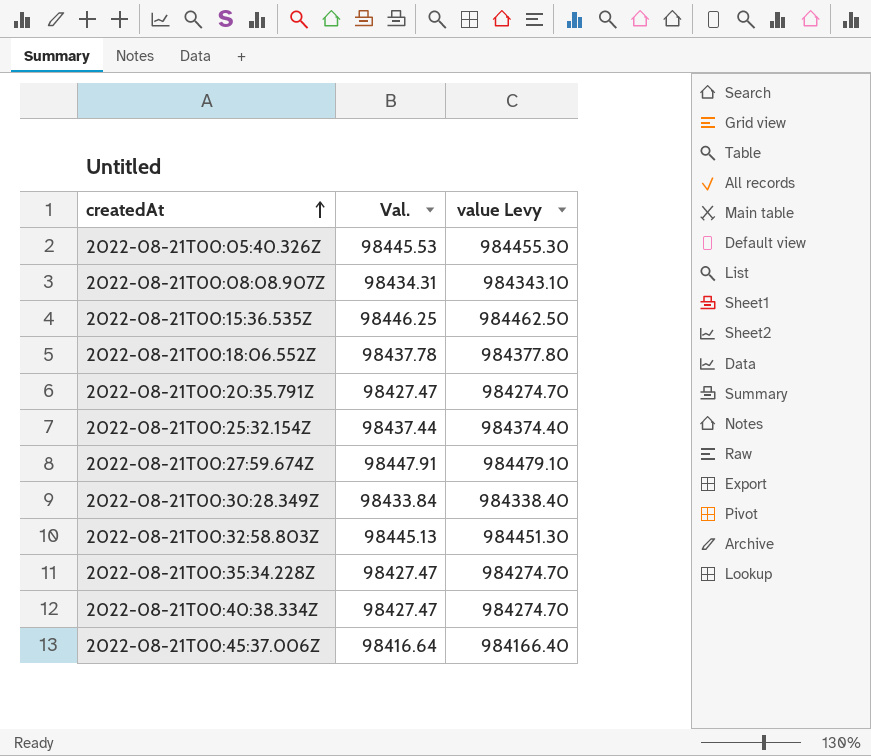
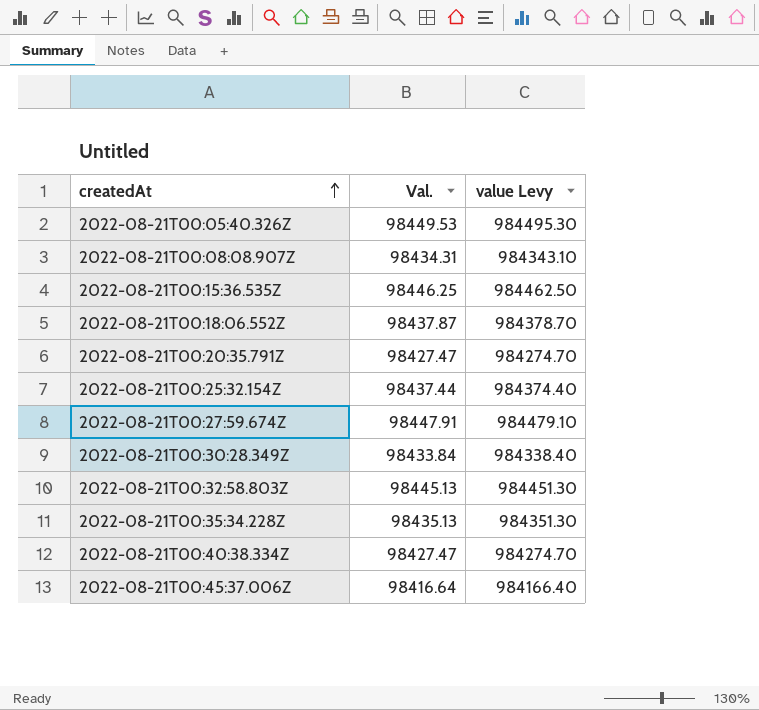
2022-08-21T00:05:40.326Z | Val.: 98445.53 -> 98449.53
2022-08-21T00:05:40.326Z | value Levy: 984455.30 -> 984495.30
2022-08-21T00:18:06.552Z | Val.: 98437.78 -> 98437.87
2022-08-21T00:18:06.552Z | value Levy: 984377.80 -> 984378.70
2022-08-21T00:35:34.228Z | Val.: 98427.47 -> 98435.13
2022-08-21T00:35:34.228Z | value Levy: 984274.70 -> 984351.30

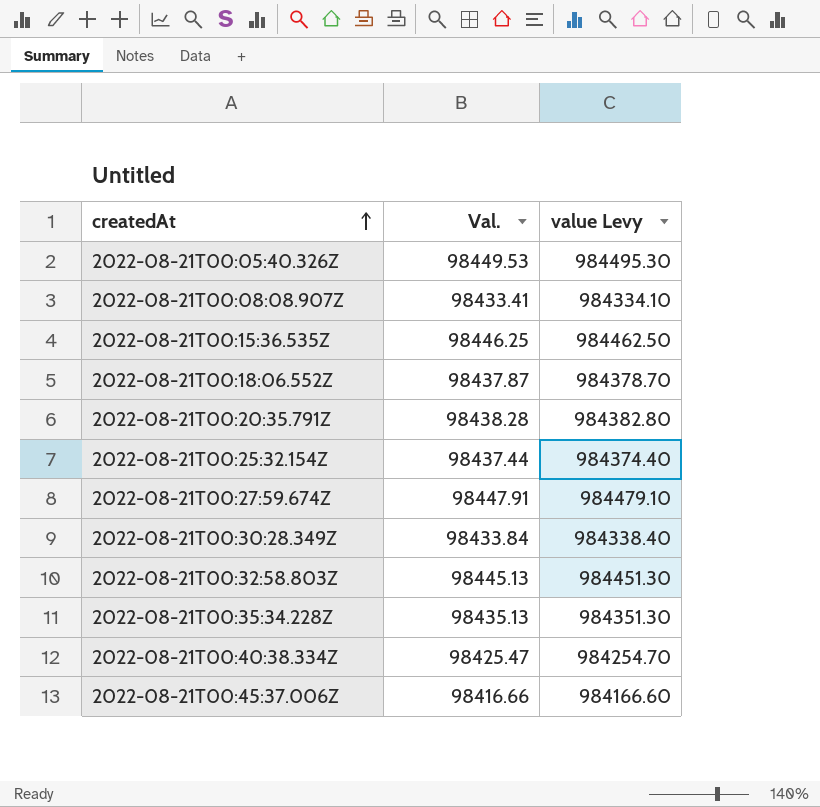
2022-08-21T00:08:08.907Z | Val.: 98434.31 -> 98433.41
2022-08-21T00:08:08.907Z | value Levy: 984343.10 -> 984334.10
2022-08-21T00:20:35.791Z | Val.: 98427.47 -> 98438.28
2022-08-21T00:20:35.791Z | value Levy: 984274.70 -> 984382.80
2022-08-21T00:40:38.334Z | Val.: 98427.47 -> 98425.47
2022-08-21T00:40:38.334Z | value Levy: 984274.70 -> 984254.70
2022-08-21T00:45:37.006Z | Val.: 98416.64 -> 98416.66
2022-08-21T00:45:37.006Z | value Levy: 984166.40 -> 984166.60

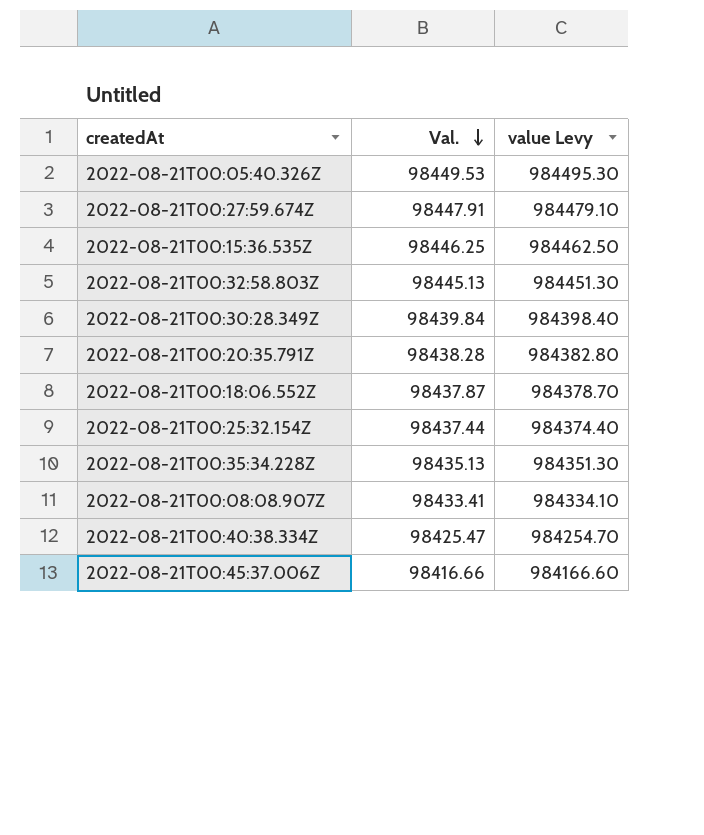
row order: createdAt ascending -> Val. descending
2022-08-21T00:30:28.349Z | Val.: 98433.84 -> 98439.84
2022-08-21T00:30:28.349Z | value Levy: 984338.40 -> 984398.40

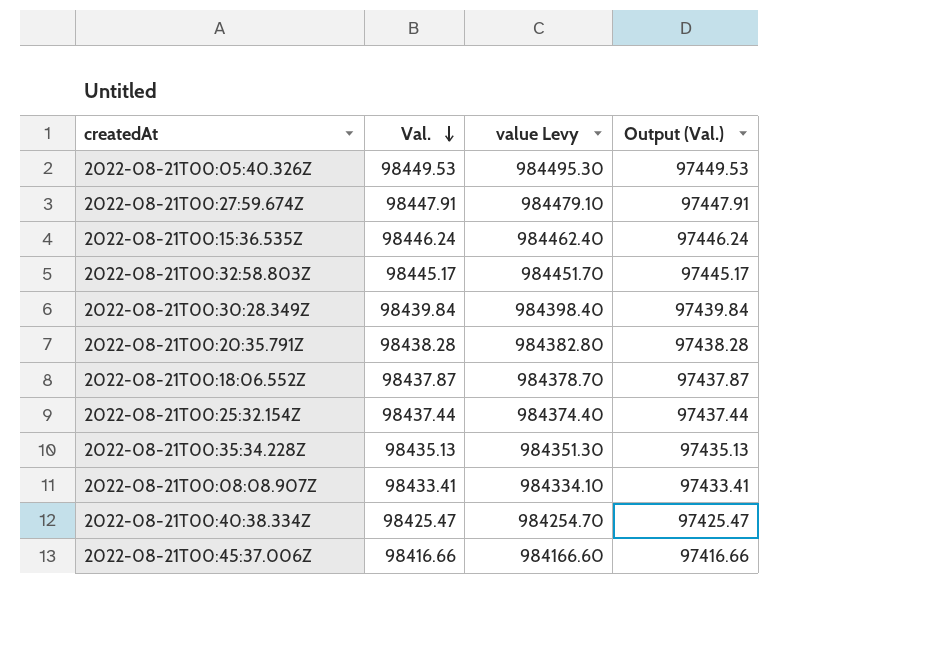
column Output (Val.) | formula: none -> [Val.] - 1000
2022-08-21T00:15:36.535Z | Val.: 98446.25 -> 98446.24
2022-08-21T00:15:36.535Z | value Levy: 984462.50 -> 984462.40
2022-08-21T00:32:58.803Z | Val.: 98445.13 -> 98445.17
2022-08-21T00:32:58.803Z | value Levy: 984451.30 -> 984451.70

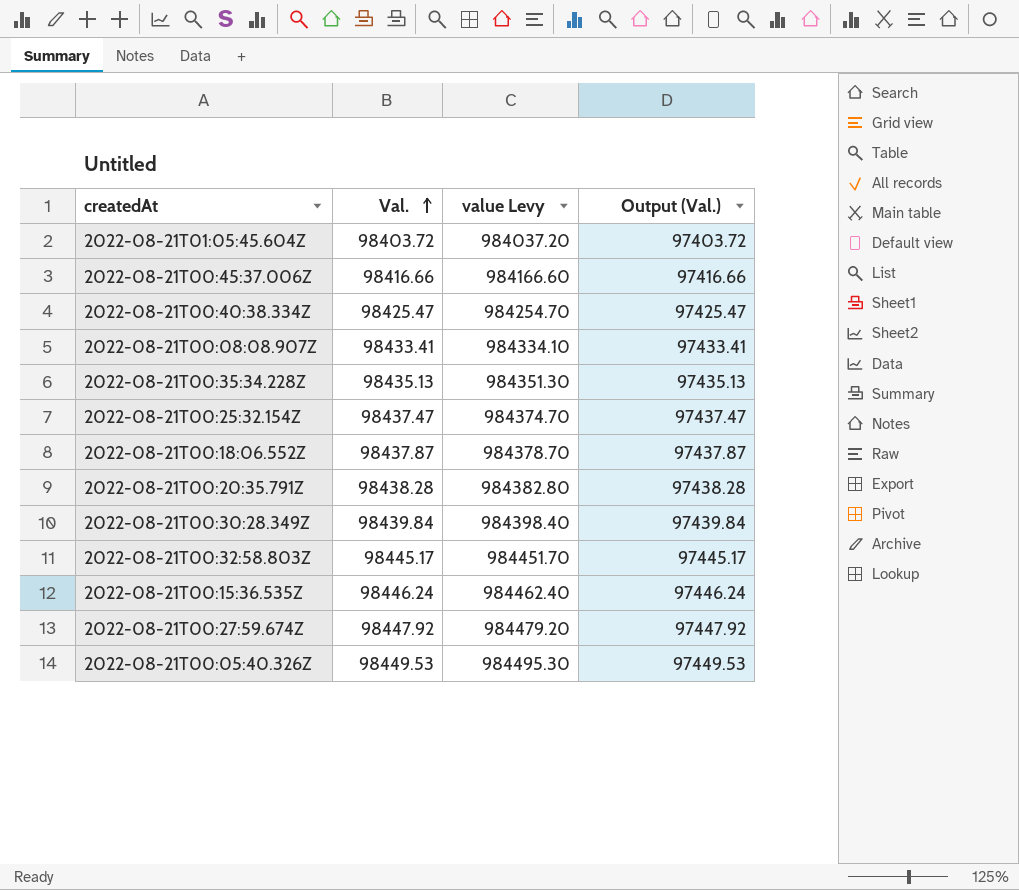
row order: Val. descending -> Val. ascending
row 2022-08-21T01:05:45.604Z: none -> 98403.72 | 984037.20 | 97403.72
2022-08-21T00:25:32.154Z | Val.: 98437.44 -> 98437.47
2022-08-21T00:25:32.154Z | value Levy: 984374.40 -> 984374.70
2022-08-21T00:25:32.154Z | Output (Val.): 97437.44 -> 97437.47
2022-08-21T00:27:59.674Z | Val.: 98447.91 -> 98447.92
2022-08-21T00:27:59.674Z | value Levy: 984479.10 -> 984479.20
2022-08-21T00:27:59.674Z | Output (Val.): 97447.91 -> 97447.92

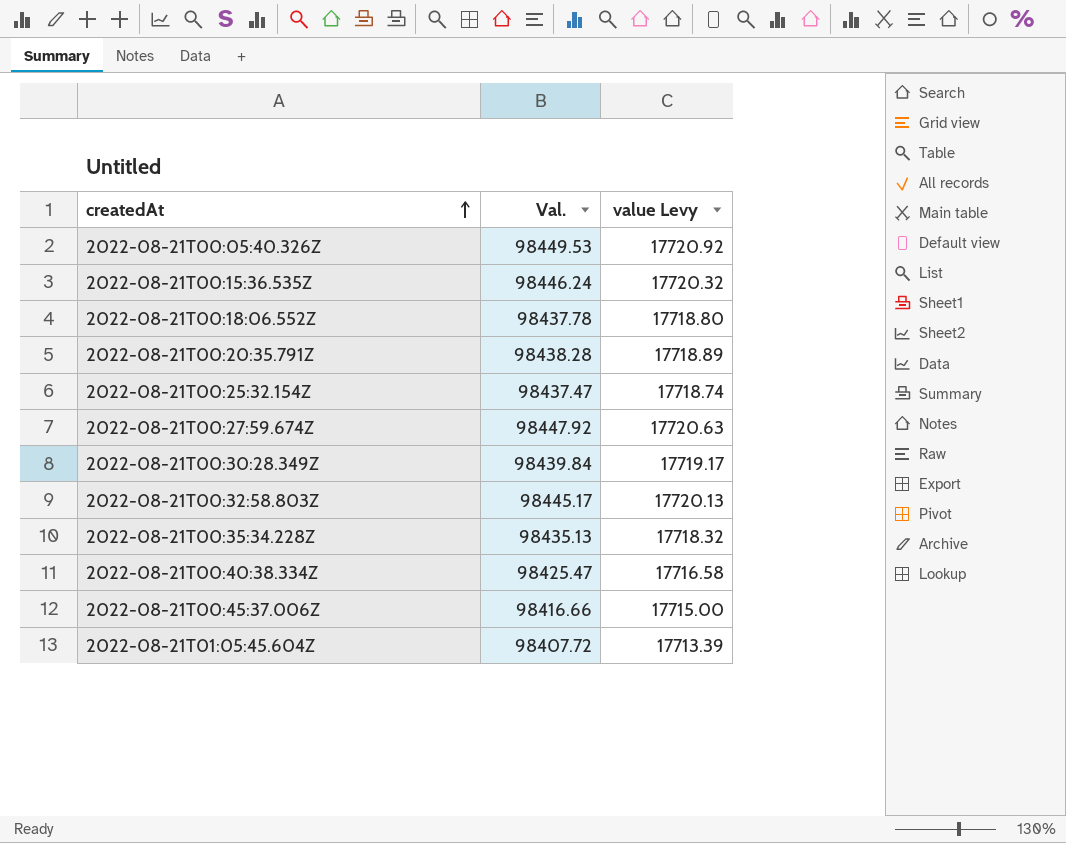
row order: Val. ascending -> createdAt ascending
column Output (Val.) | formula: [Val.] - 1000 -> none
column value Levy | formula: [Val.] * 10 -> [Val.] * 0.18
row 2022-08-21T00:08:08.907Z: 98433.41 | 984334.10 | 97433.41 -> none
2022-08-21T00:18:06.552Z | Val.: 98437.87 -> 98437.78
2022-08-21T01:05:45.604Z | Val.: 98403.72 -> 98407.72

